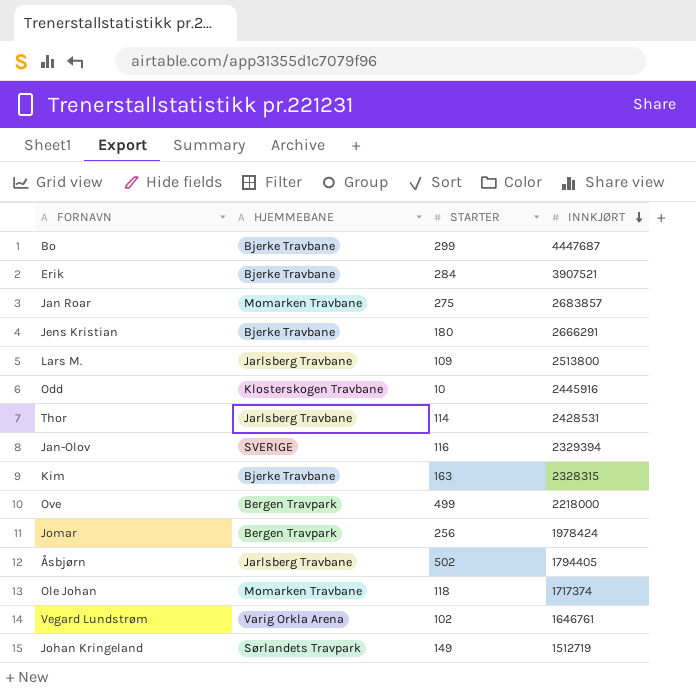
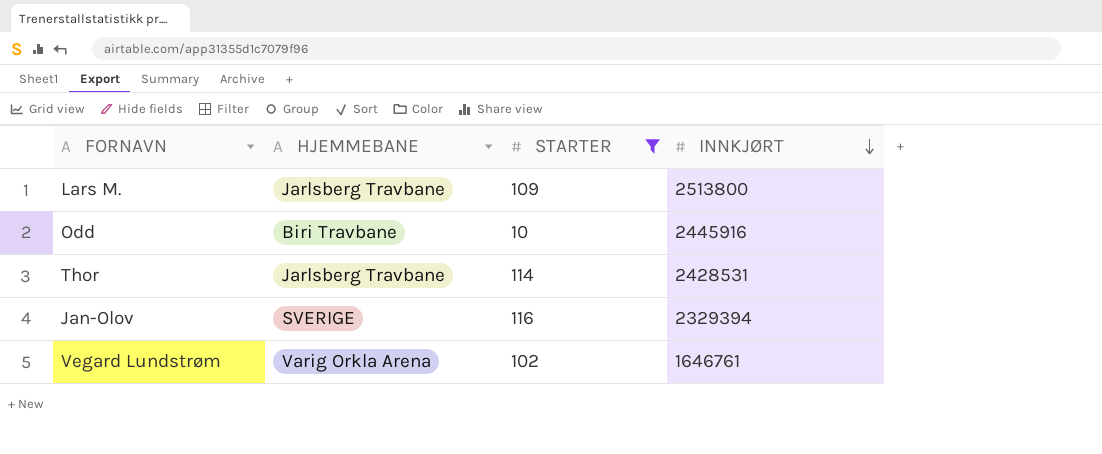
filter: none -> STARTER <= 116
Odd | HJEMMEBANE: Klosterskogen Travbane -> Biri Travbane

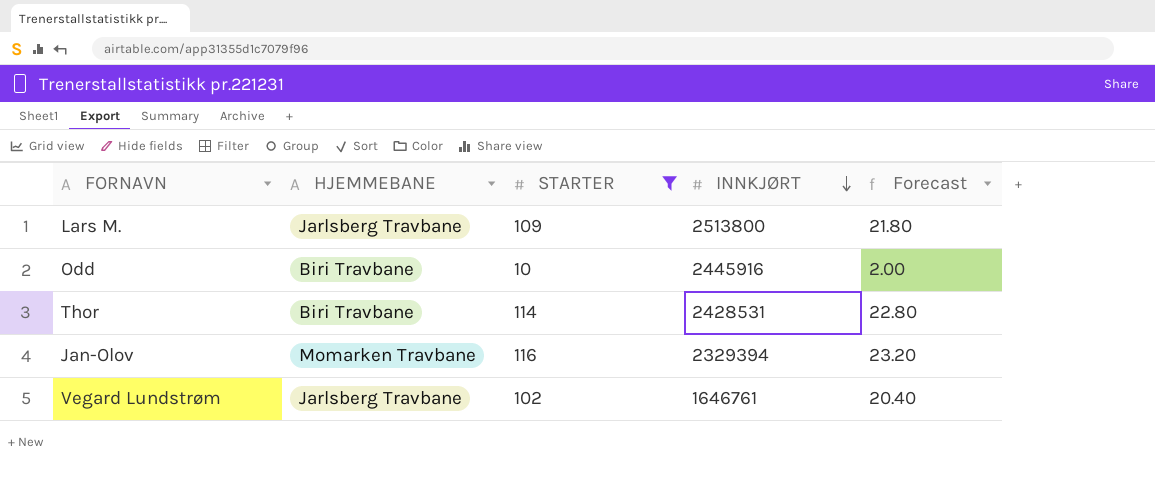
column Forecast | formula: none -> [STARTER] * 0.2
Thor | HJEMMEBANE: Jarlsberg Travbane -> Biri Travbane
Jan-Olov | HJEMMEBANE: SVERIGE -> Momarken Travbane
Vegard Lundstrøm | HJEMMEBANE: Varig Orkla Arena -> Jarlsberg Travbane

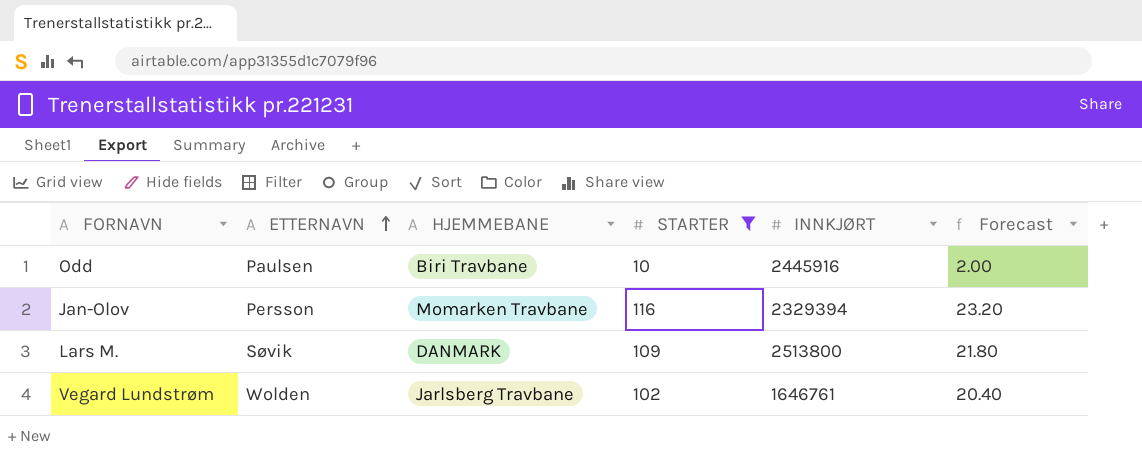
row order: INNKJØRT descending -> ETTERNAVN ascending
column ETTERNAVN | position: none -> 2
row Thor: Biri Travbane | 114 | 2428531 | 22.80 -> none
Lars M. | HJEMMEBANE: Jarlsberg Travbane -> DANMARK

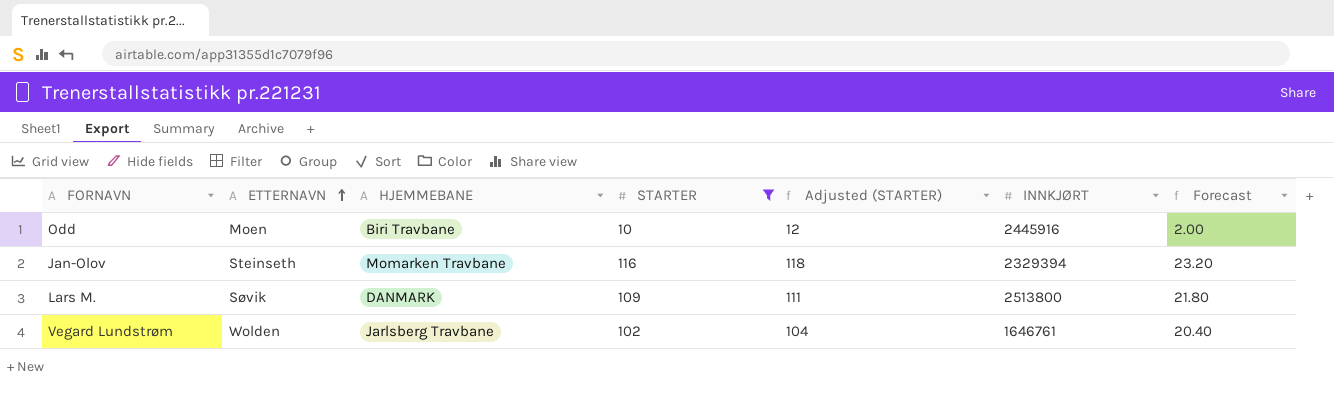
column Adjusted (STARTER) | formula: none -> [STARTER] + 2
Odd | ETTERNAVN: Paulsen -> Moen
Jan-Olov | ETTERNAVN: Persson -> Steinseth

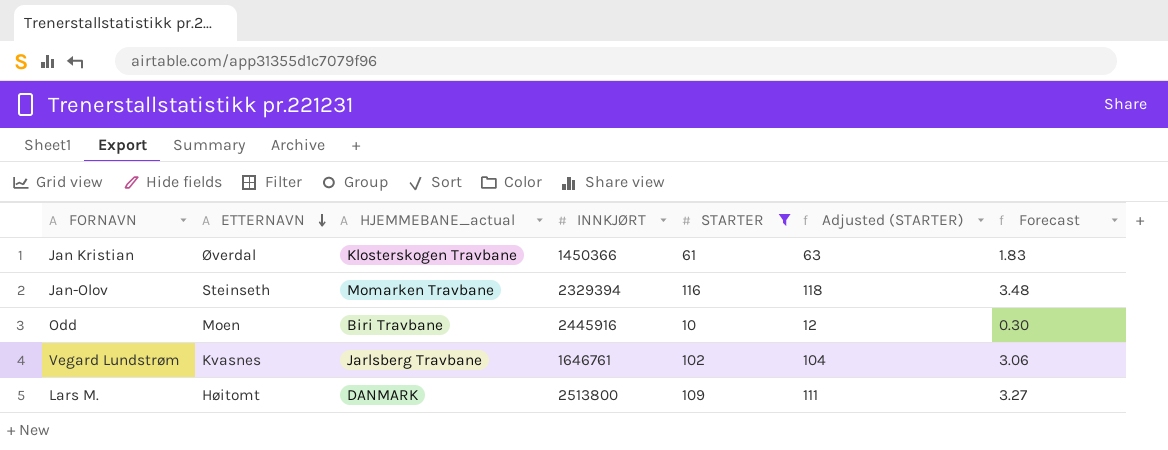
row order: ETTERNAVN ascending -> ETTERNAVN descending
column name: HJEMMEBANE -> HJEMMEBANE_actual
column INNKJØRT | position: 6 -> 4
column Forecast | formula: [STARTER] * 0.2 -> [STARTER] * 0.03
row Jan Kristian: none -> Øverdal | Klosterskogen Travbane | 1450366 | 61 | 63 | 1.83
Vegard Lundstrøm | ETTERNAVN: Wolden -> Kvasnes
Lars M. | ETTERNAVN: Søvik -> Høitomt

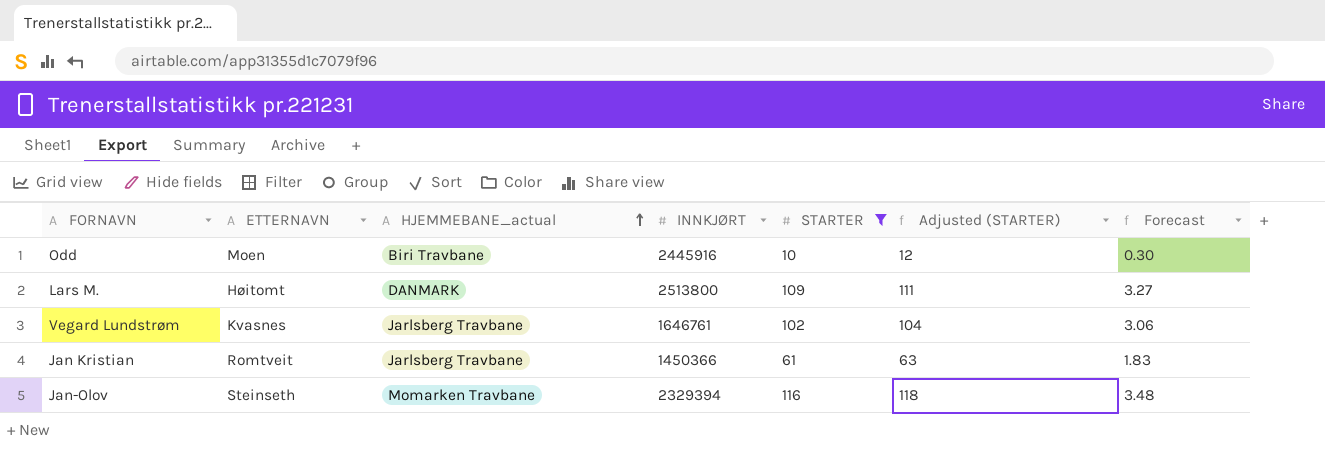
row order: ETTERNAVN descending -> HJEMMEBANE_actual ascending
Jan Kristian | ETTERNAVN: Øverdal -> Romtveit
Jan Kristian | HJEMMEBANE_actual: Klosterskogen Travbane -> Jarlsberg Travbane

